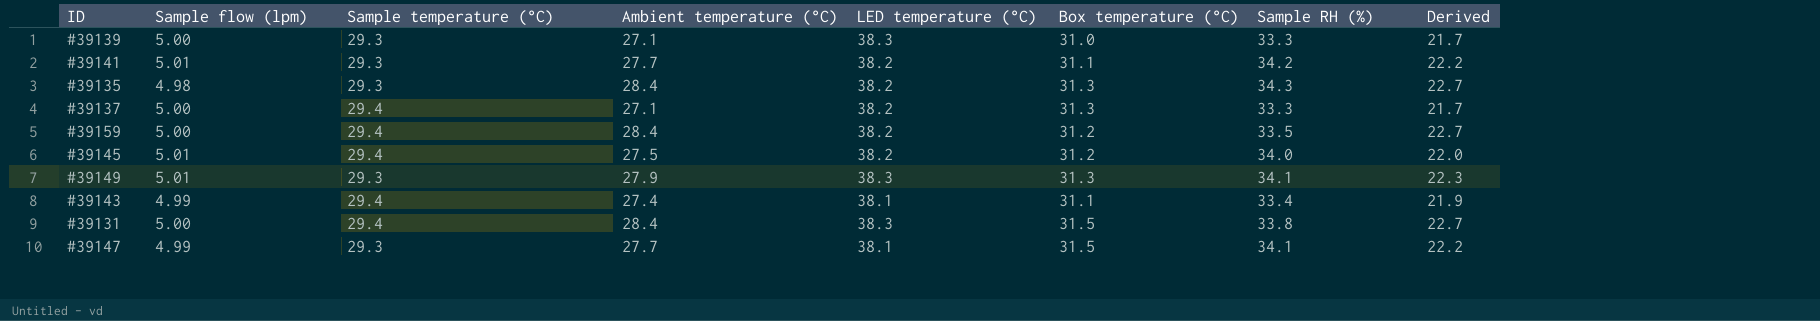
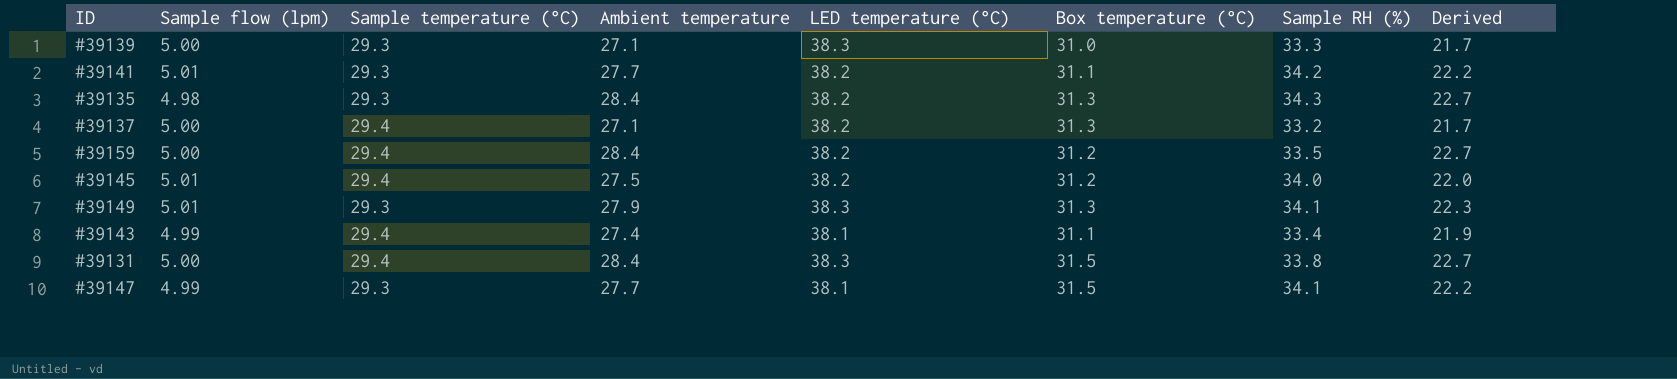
column name: Ambient temperature (°C) -> Ambient temperature
#39137 | Sample RH (%): 33.3 -> 33.2

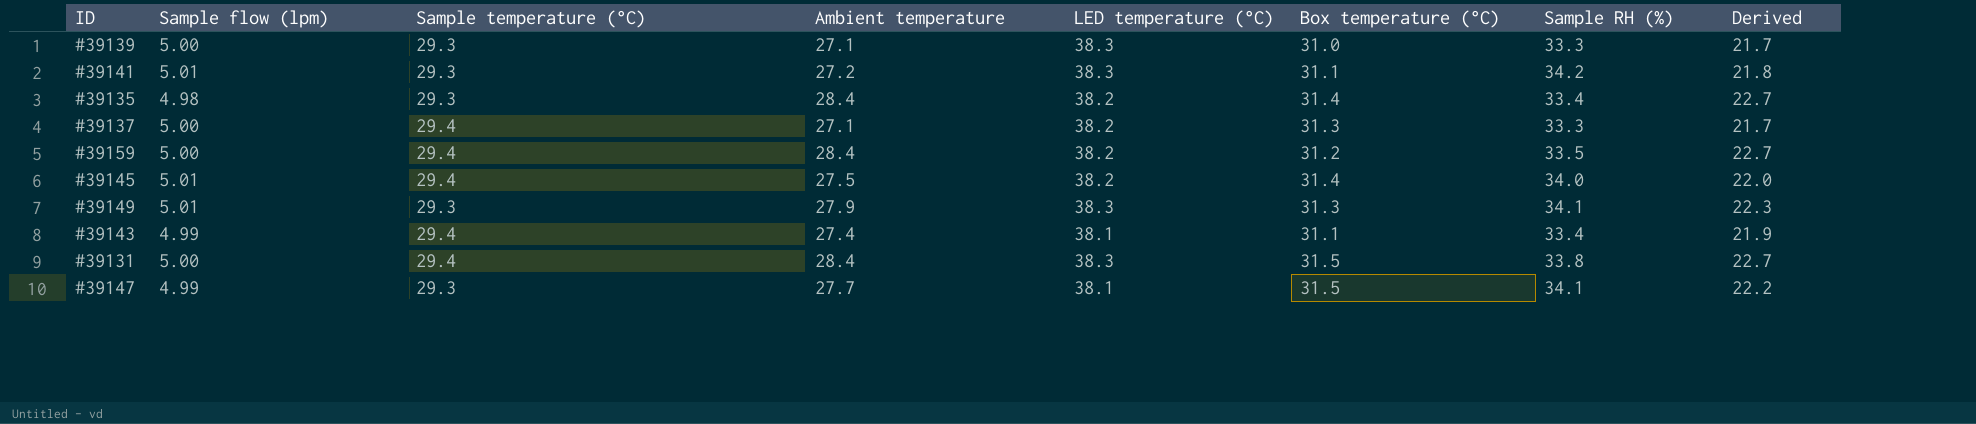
#39141 | Ambient temperature: 27.7 -> 27.2
#39141 | LED temperature (°C): 38.2 -> 38.3
#39141 | Derived: 22.2 -> 21.8
#39135 | Box temperature (°C): 31.3 -> 31.4
#39135 | Sample RH (%): 34.3 -> 33.4
#39137 | Sample RH (%): 33.2 -> 33.3
#39145 | Box temperature (°C): 31.2 -> 31.4

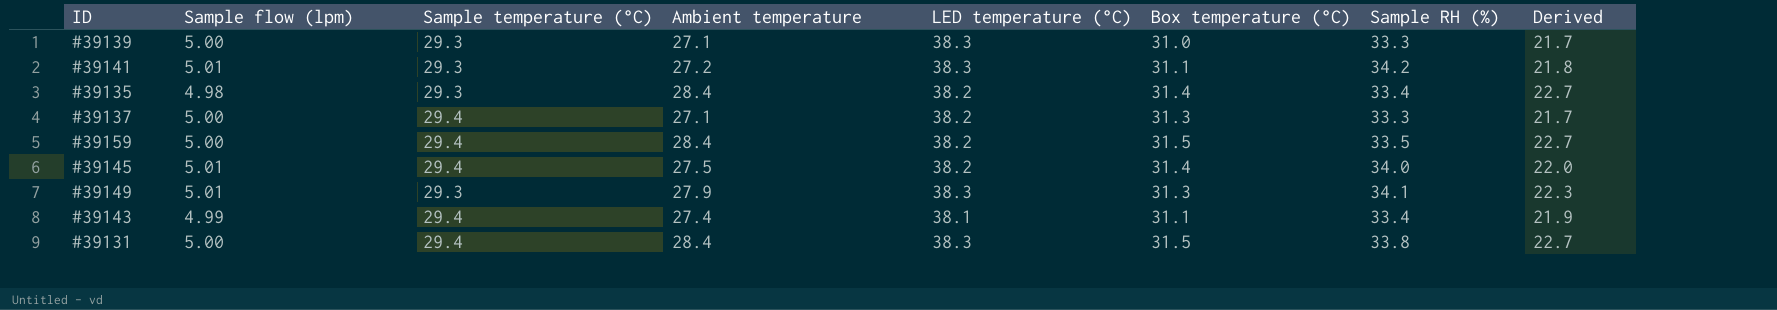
row #39147: 4.99 | 29.3 | 27.7 | 38.1 | 31.5 | 34.1 | 22.2 -> none
#39159 | Box temperature (°C): 31.2 -> 31.5

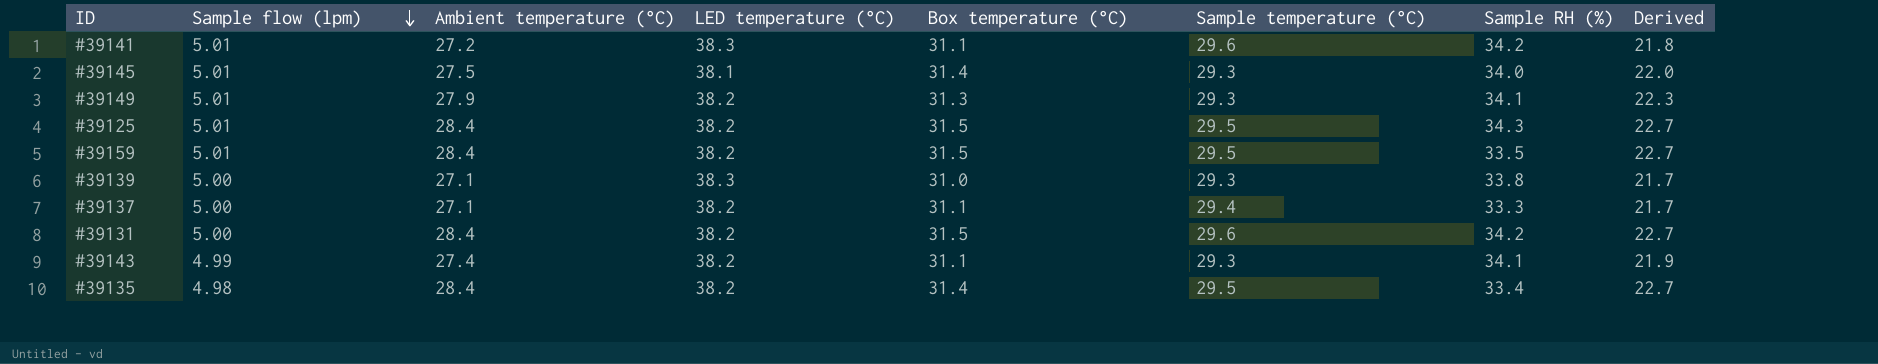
row order: none -> Sample flow (lpm) descending
column name: Ambient temperature -> Ambient temperature (°C)
column Sample temperature (°C) | position: 3 -> 6
#39141 | Sample temperature (°C): 29.3 -> 29.6
#39145 | LED temperature (°C): 38.2 -> 38.1
#39145 | Sample temperature (°C): 29.4 -> 29.3
#39149 | LED temperature (°C): 38.3 -> 38.2
row #39125: none -> 5.01 | 28.4 | 38.2 | 31.5 | 29.5 | 34.3 | 22.7
#39159 | Sample flow (lpm): 5.00 -> 5.01
#39159 | Sample temperature (°C): 29.4 -> 29.5
#39139 | Sample RH (%): 33.3 -> 33.8
#39137 | Box temperature (°C): 31.3 -> 31.1
#39131 | LED temperature (°C): 38.3 -> 38.2
#39131 | Sample temperature (°C): 29.4 -> 29.6
#39131 | Sample RH (%): 33.8 -> 34.2
#39143 | LED temperature (°C): 38.1 -> 38.2
#39143 | Sample temperature (°C): 29.4 -> 29.3
#39143 | Sample RH (%): 33.4 -> 34.1
#39135 | Sample temperature (°C): 29.3 -> 29.5

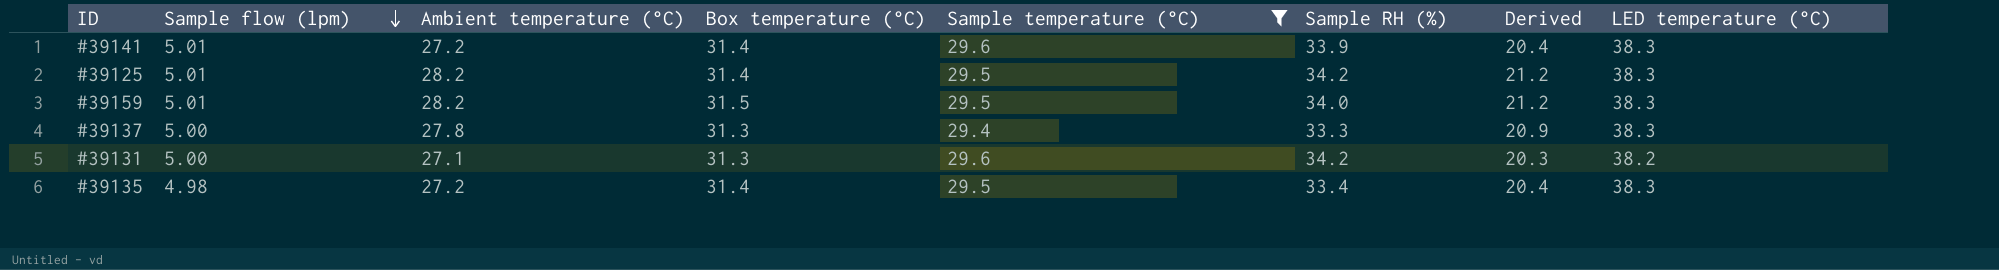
filter: none -> Sample temperature (°C) != 29.3
column Derived | formula: [Ambient temperature (°C)] * 0.8 -> [Ambient temperature (°C)] * 0.75
column LED temperature (°C) | position: 4 -> 8
#39141 | Box temperature (°C): 31.1 -> 31.4
#39141 | Sample RH (%): 34.2 -> 33.9
#39125 | Ambient temperature (°C): 28.4 -> 28.2
#39125 | Box temperature (°C): 31.5 -> 31.4
#39125 | Sample RH (%): 34.3 -> 34.2
#39125 | LED temperature (°C): 38.2 -> 38.3
#39159 | Ambient temperature (°C): 28.4 -> 28.2
#39159 | Sample RH (%): 33.5 -> 34.0
#39159 | LED temperature (°C): 38.2 -> 38.3
#39137 | Ambient temperature (°C): 27.1 -> 27.8
#39137 | Box temperature (°C): 31.1 -> 31.3
#39137 | LED temperature (°C): 38.2 -> 38.3
#39131 | Ambient temperature (°C): 28.4 -> 27.1
#39131 | Box temperature (°C): 31.5 -> 31.3
#39135 | Ambient temperature (°C): 28.4 -> 27.2
#39135 | LED temperature (°C): 38.2 -> 38.3

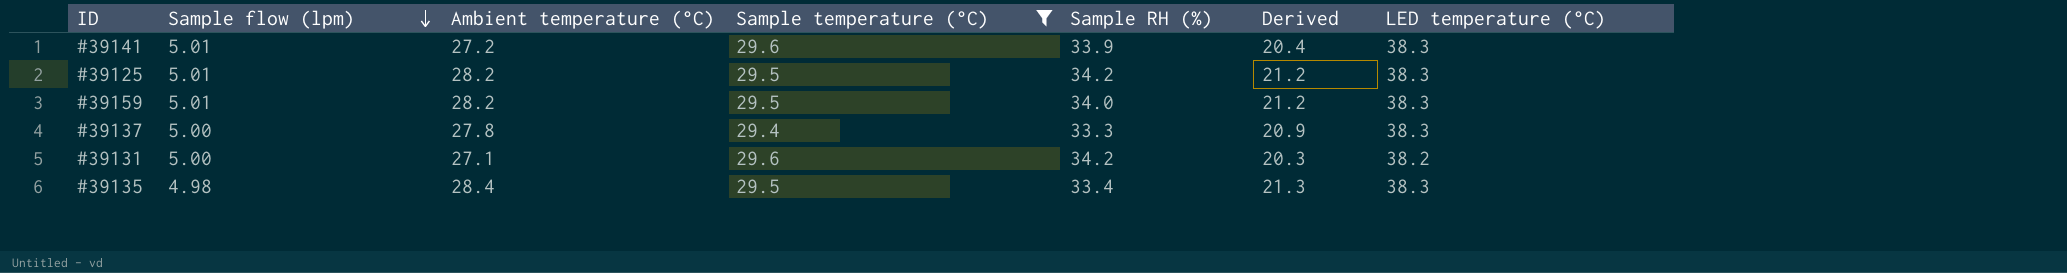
column Box temperature (°C) | position: 4 -> none
#39135 | Ambient temperature (°C): 27.2 -> 28.4
#39135 | Derived: 20.4 -> 21.3

